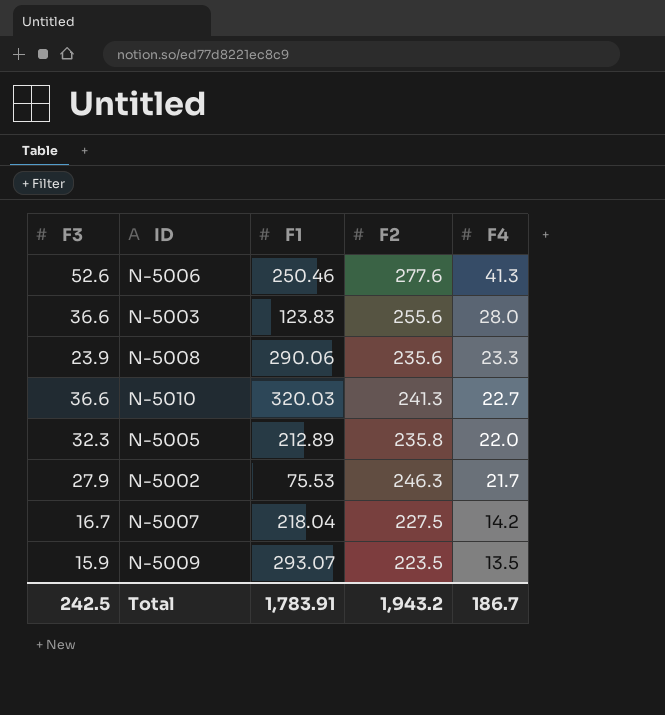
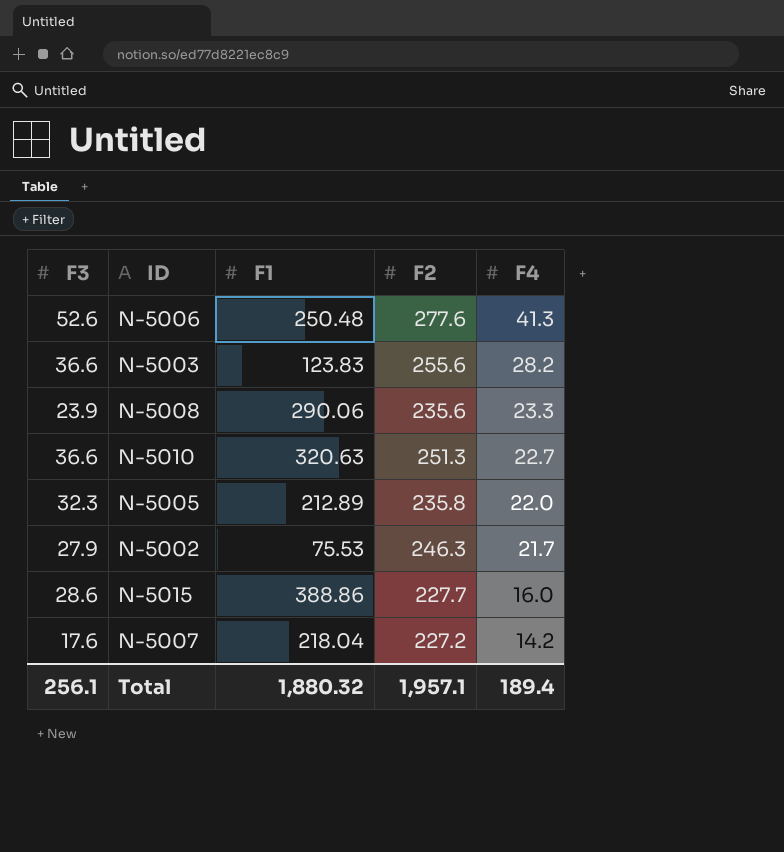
row N-5009: 15.9 | 293.07 | 223.5 | 13.5 -> none
N-5006 | F1: 250.46 -> 250.48
N-5003 | F4: 28.0 -> 28.2
N-5010 | F1: 320.03 -> 320.63
N-5010 | F2: 241.3 -> 251.3
row N-5015: none -> 28.6 | 388.86 | 227.7 | 16.0
N-5007 | F3: 16.7 -> 17.6
N-5007 | F2: 227.5 -> 227.2
Total | F3: 242.5 -> 256.1
Total | F1: 1,783.91 -> 1,880.32
Total | F2: 1,943.2 -> 1,957.1
Total | F4: 186.7 -> 189.4

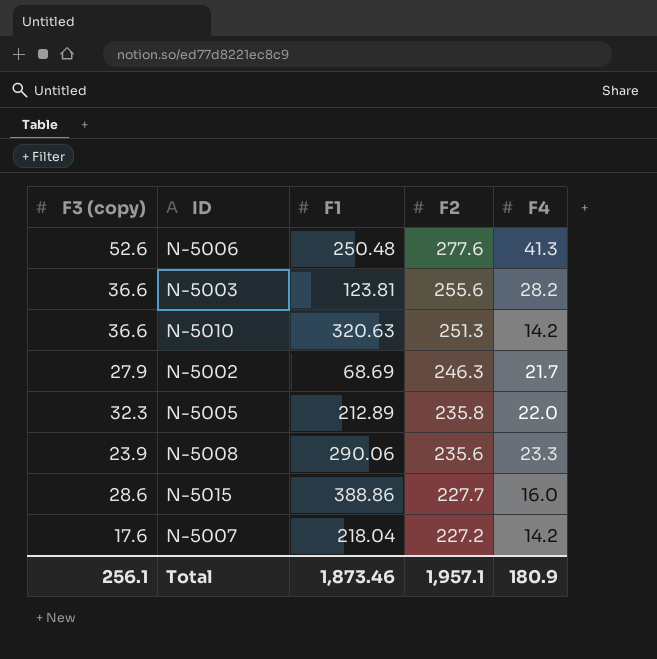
row order: F4 descending -> F2 descending
column name: F3 -> F3 (copy)
N-5003 | F1: 123.83 -> 123.81
N-5010 | F4: 22.7 -> 14.2
N-5002 | F1: 75.53 -> 68.69
Total | F1: 1,880.32 -> 1,873.46
Total | F4: 189.4 -> 180.9

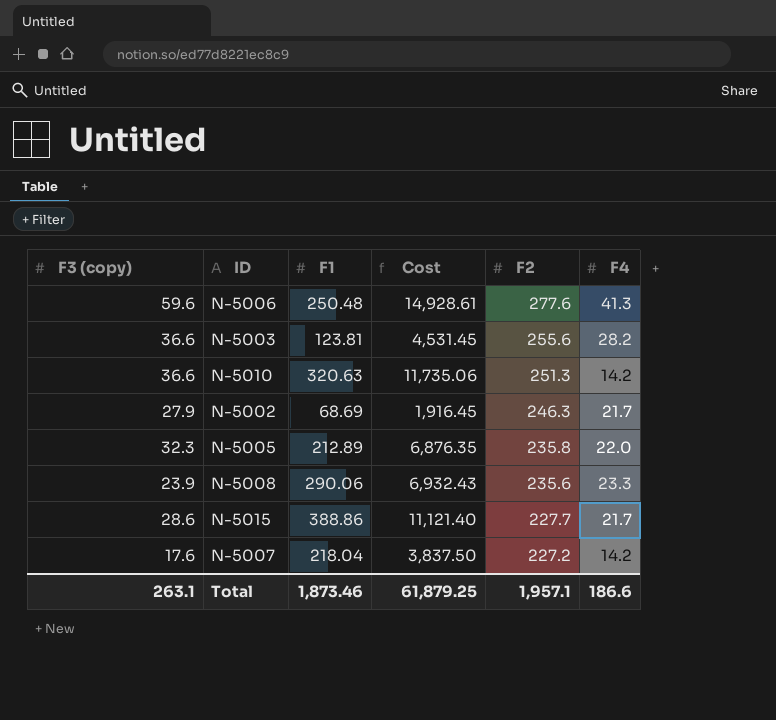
column Cost | formula: none -> [F3 (copy)] * [F1]
N-5006 | F3 (copy): 52.6 -> 59.6
N-5015 | F4: 16.0 -> 21.7
Total | F3 (copy): 256.1 -> 263.1
Total | F4: 180.9 -> 186.6

